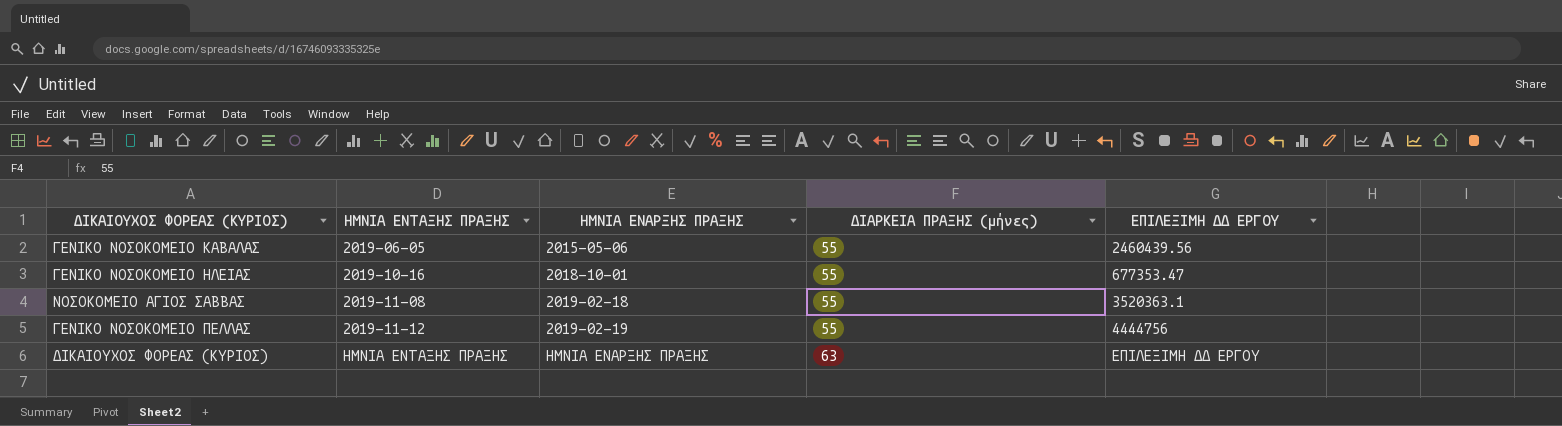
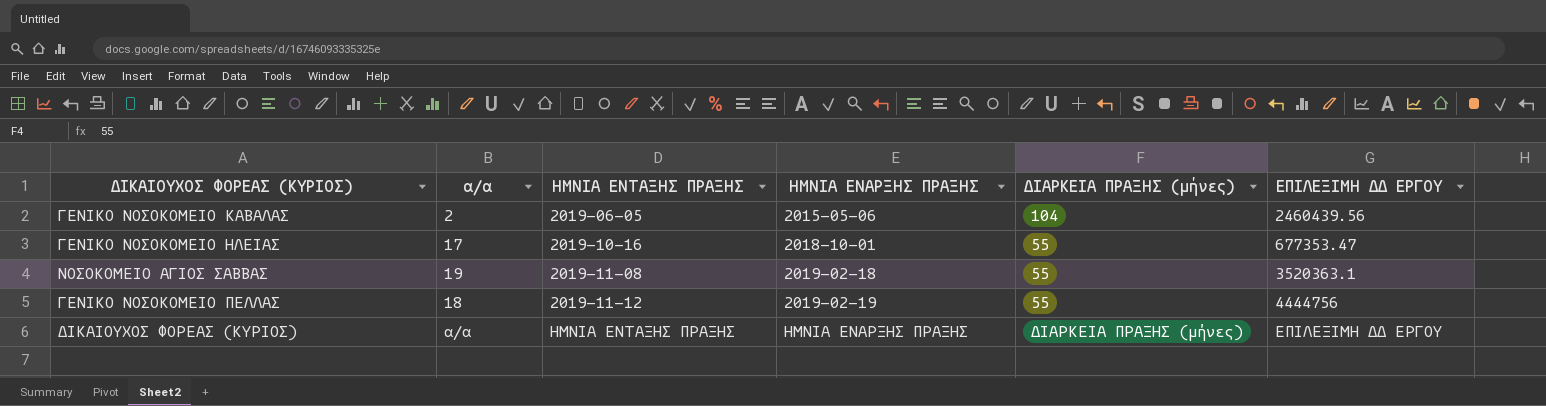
column α/α | position: none -> 2
ΓΕΝΙΚΟ ΝΟΣΟΚΟΜΕΙΟ ΚΑΒΑΛΑΣ | ΔΙΑΡΚΕΙΑ ΠΡΑΞΗΣ (μήνες): 55 -> 104
ΔΙΚΑΙΟΥΧΟΣ ΦΟΡΕΑΣ (ΚΥΡΙΟΣ) | ΔΙΑΡΚΕΙΑ ΠΡΑΞΗΣ (μήνες): 63 -> ΔΙΑΡΚΕΙΑ ΠΡΑΞΗΣ (μήνες)

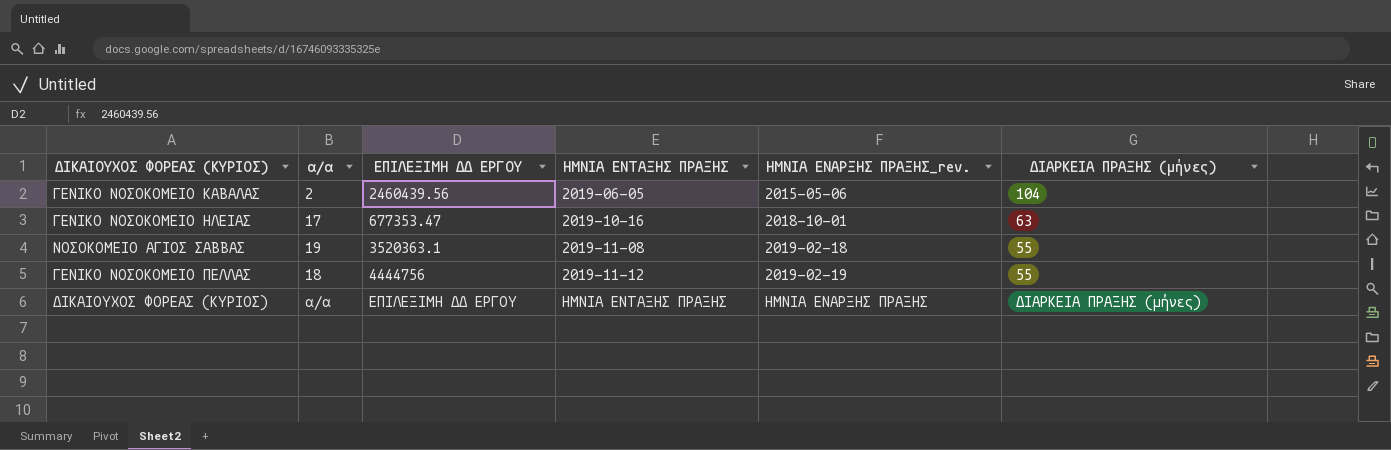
column ΕΠΙΛΕΞΙΜΗ ΔΔ ΕΡΓΟΥ | position: 6 -> 3
column name: ΗΜΝΙΑ ΕΝΑΡΞΗΣ ΠΡΑΞΗΣ -> ΗΜΝΙΑ ΕΝΑΡΞΗΣ ΠΡΑΞΗΣ_rev.
ΓΕΝΙΚΟ ΝΟΣΟΚΟΜΕΙΟ ΗΛΕΙΑΣ | ΔΙΑΡΚΕΙΑ ΠΡΑΞΗΣ (μήνες): 55 -> 63

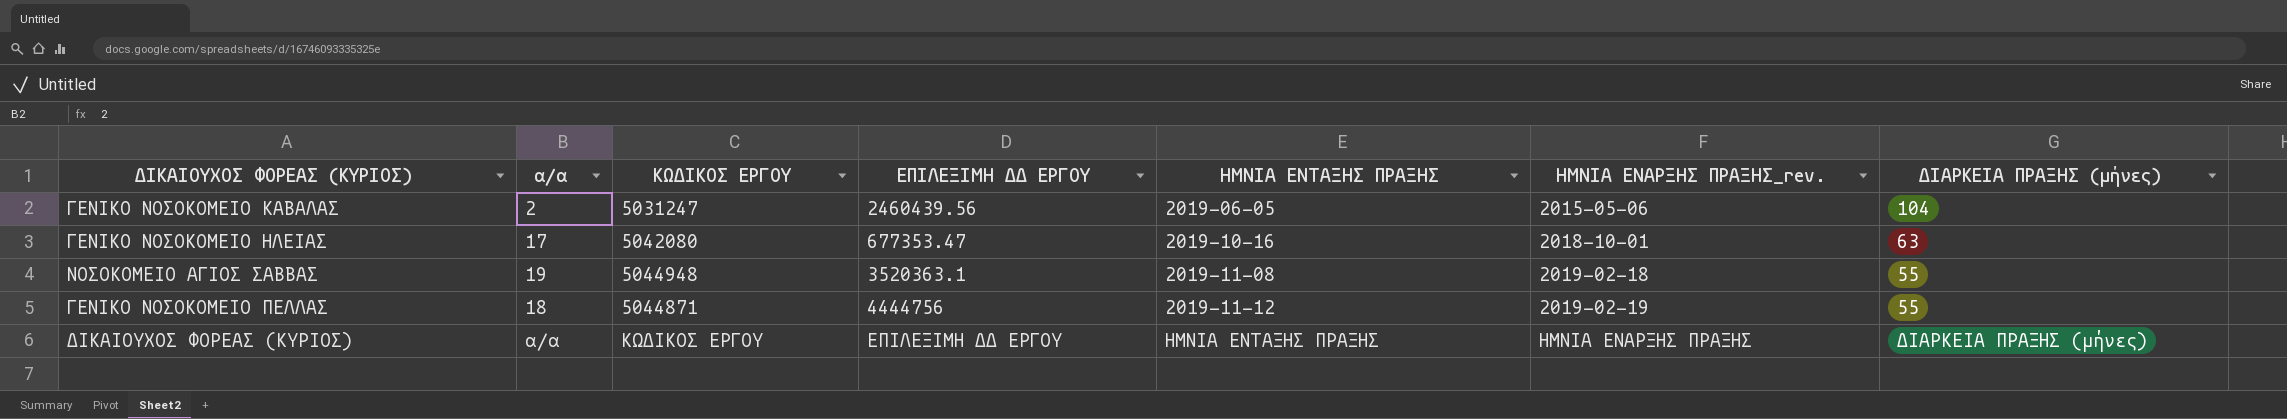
column ΚΩΔΙΚΟΣ ΕΡΓΟΥ | position: none -> 3

